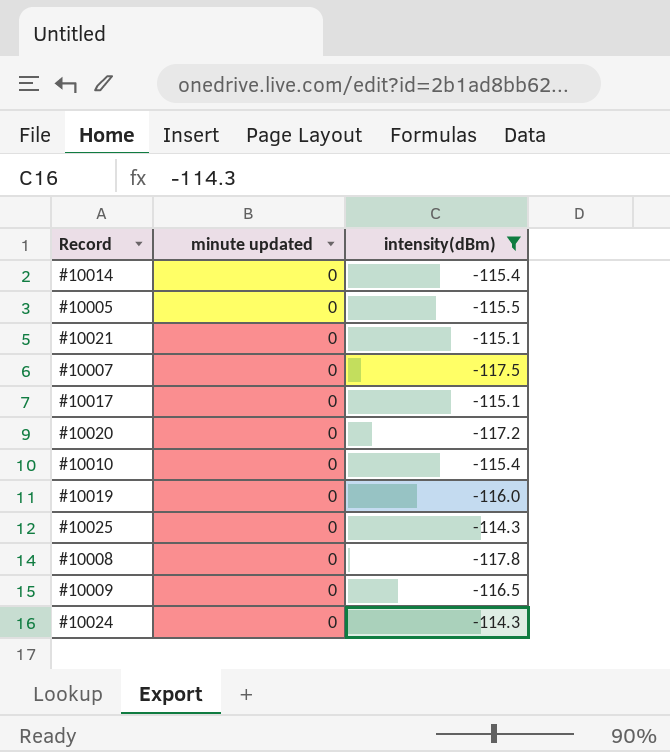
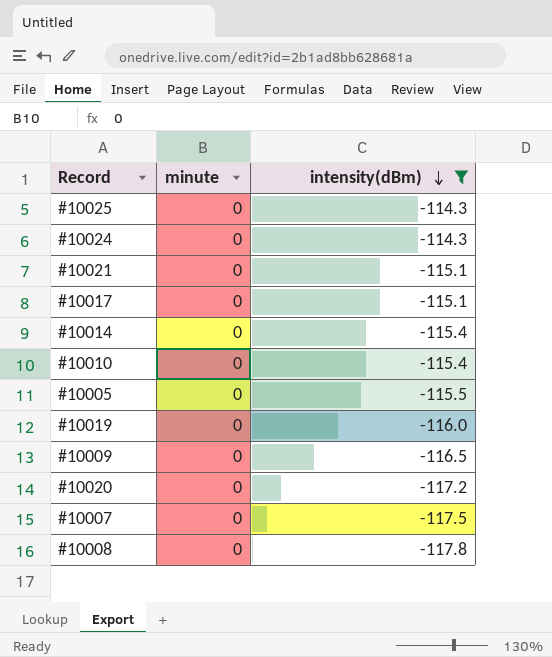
row order: none -> intensity(dBm) descending
column name: minute updated -> minute

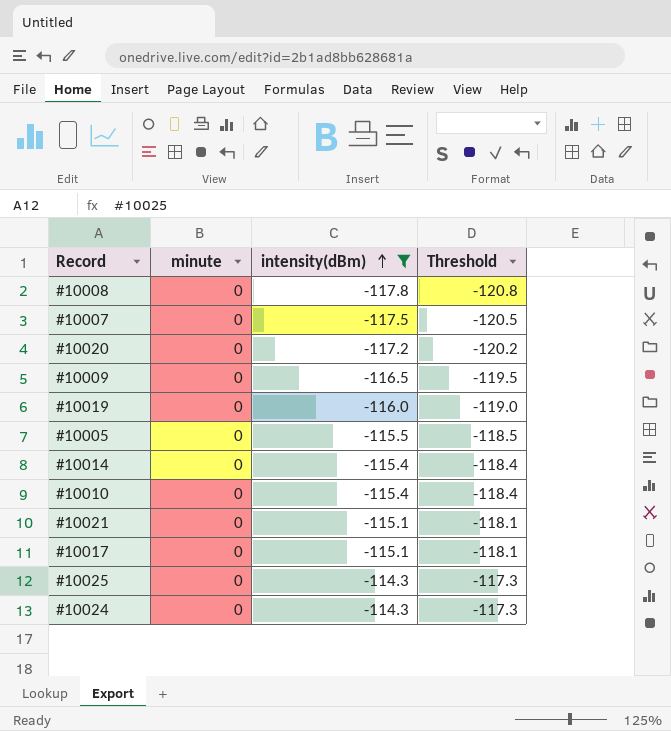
row order: intensity(dBm) descending -> intensity(dBm) ascending
column Threshold | formula: none -> [intensity(dBm)] - 3

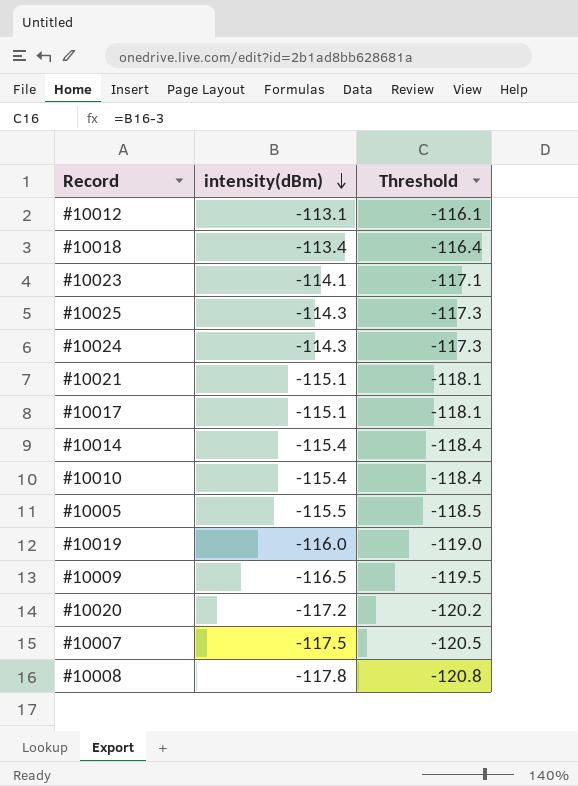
filter: intensity(dBm) <= -114.3 -> none
row order: intensity(dBm) ascending -> intensity(dBm) descending
column minute | position: 2 -> none

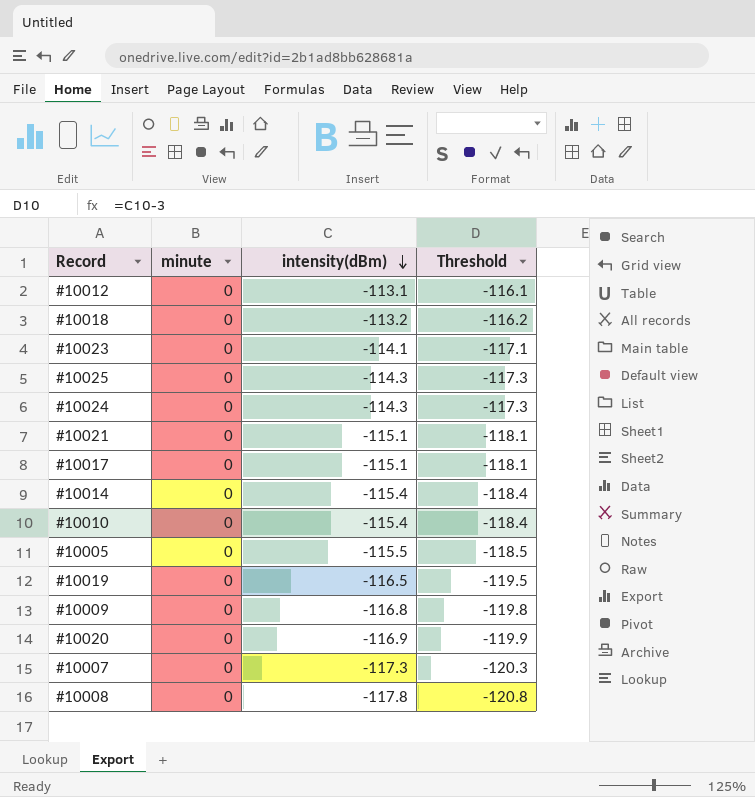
column minute | position: none -> 2
#10018 | intensity(dBm): -113.4 -> -113.2
#10018 | Threshold: -116.4 -> -116.2
#10019 | intensity(dBm): -116.0 -> -116.5
#10019 | Threshold: -119.0 -> -119.5
#10009 | intensity(dBm): -116.5 -> -116.8
#10009 | Threshold: -119.5 -> -119.8
#10020 | intensity(dBm): -117.2 -> -116.9
#10020 | Threshold: -120.2 -> -119.9
#10007 | intensity(dBm): -117.5 -> -117.3
#10007 | Threshold: -120.5 -> -120.3

